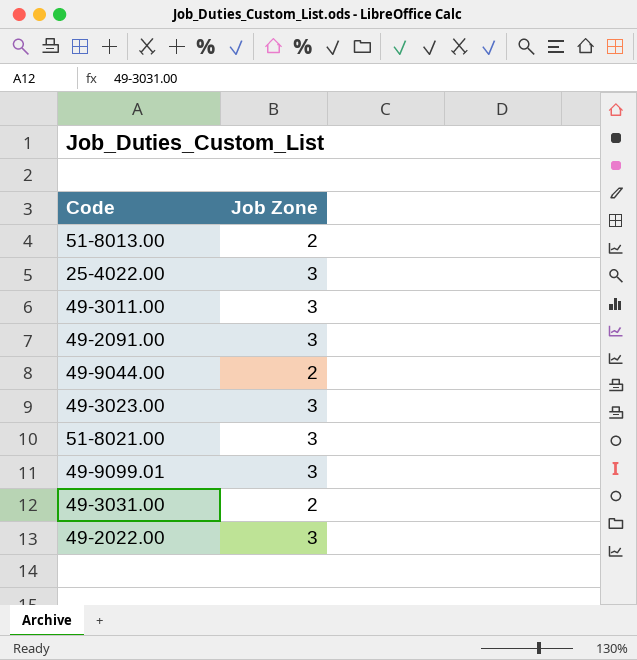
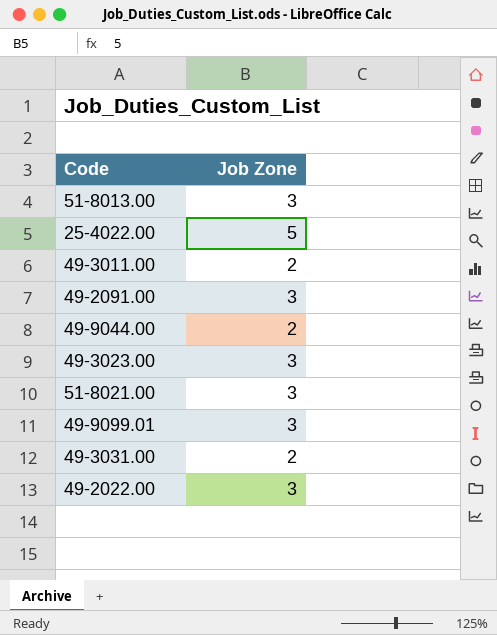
51-8013.00 | Job Zone: 2 -> 3
25-4022.00 | Job Zone: 3 -> 5
49-3011.00 | Job Zone: 3 -> 2

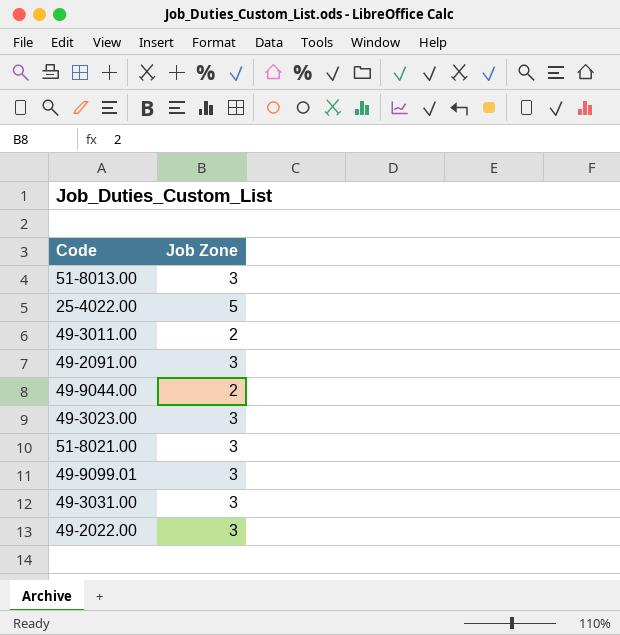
49-3031.00 | Job Zone: 2 -> 3

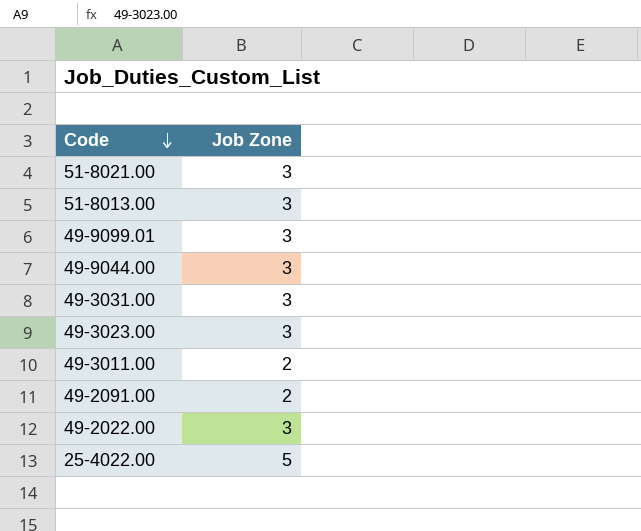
row order: none -> Code descending
49-9044.00 | Job Zone: 2 -> 3
49-2091.00 | Job Zone: 3 -> 2

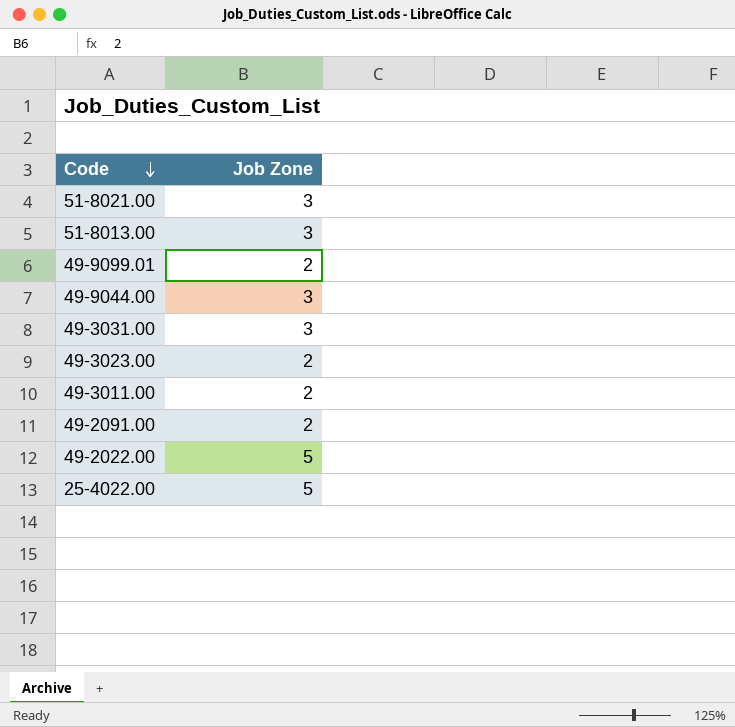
49-9099.01 | Job Zone: 3 -> 2
49-3023.00 | Job Zone: 3 -> 2
49-2022.00 | Job Zone: 3 -> 5

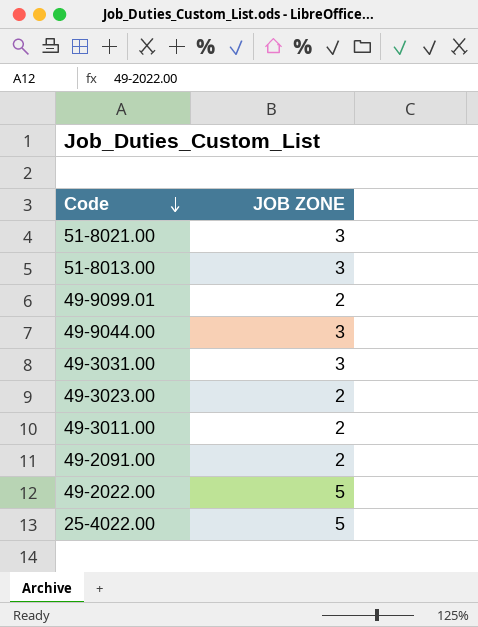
column name: Job Zone -> JOB ZONE

